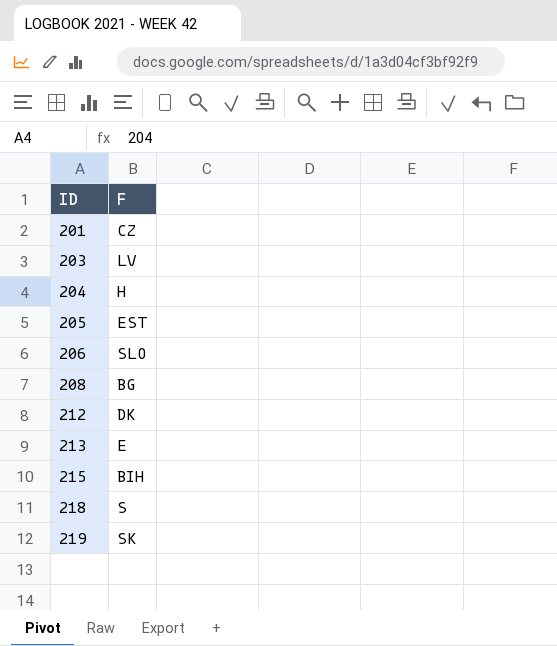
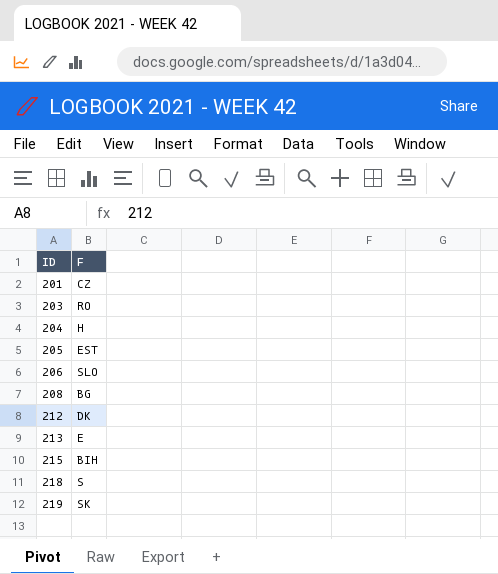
203 | F: LV -> RO

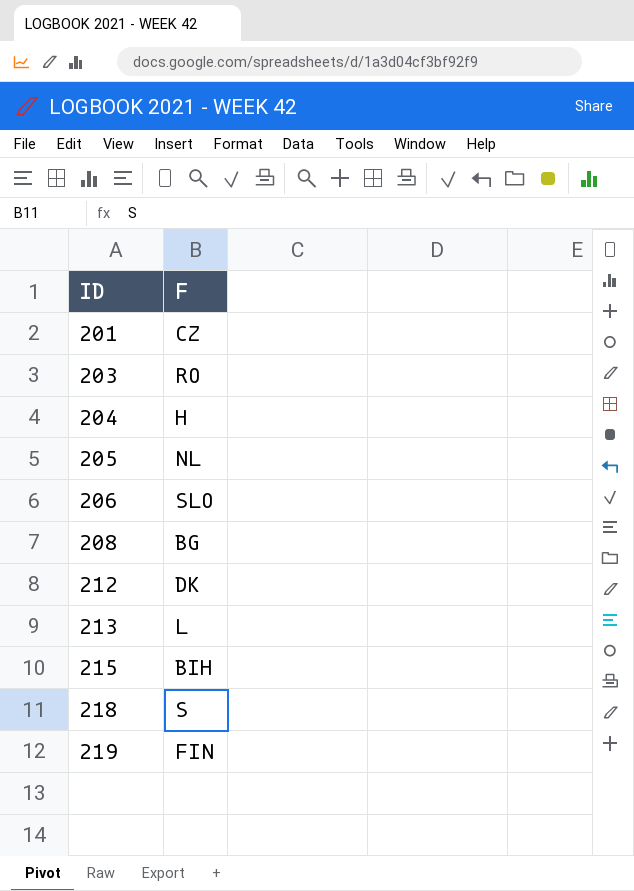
205 | F: EST -> NL
213 | F: E -> L
219 | F: SK -> FIN

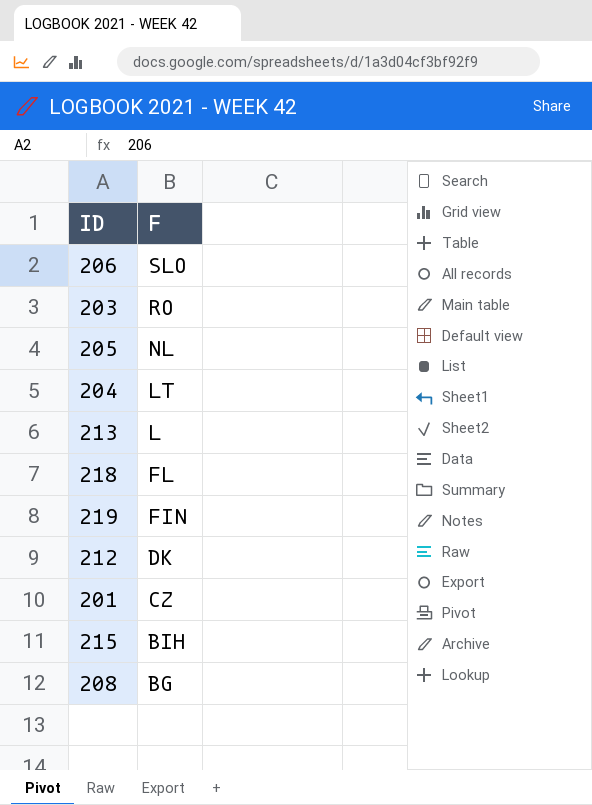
row order: ID ascending -> F descending
204 | F: H -> LT
218 | F: S -> FL

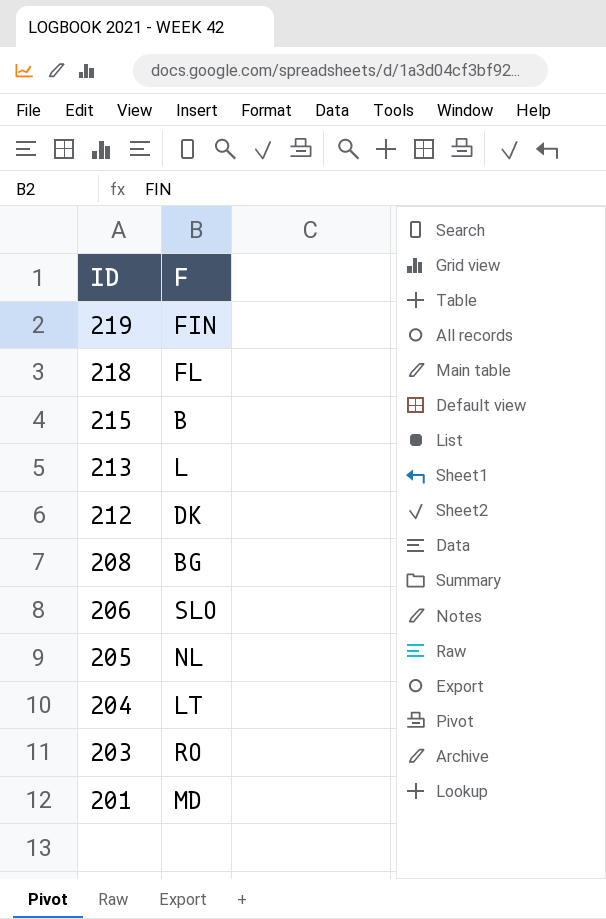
row order: F descending -> ID descending
215 | F: BIH -> B
201 | F: CZ -> MD

